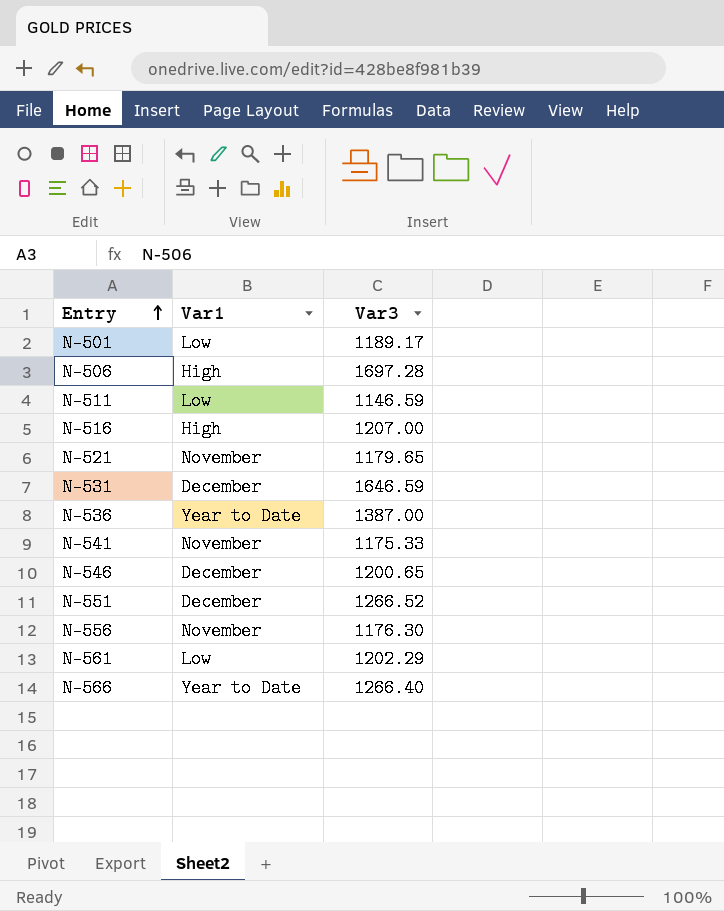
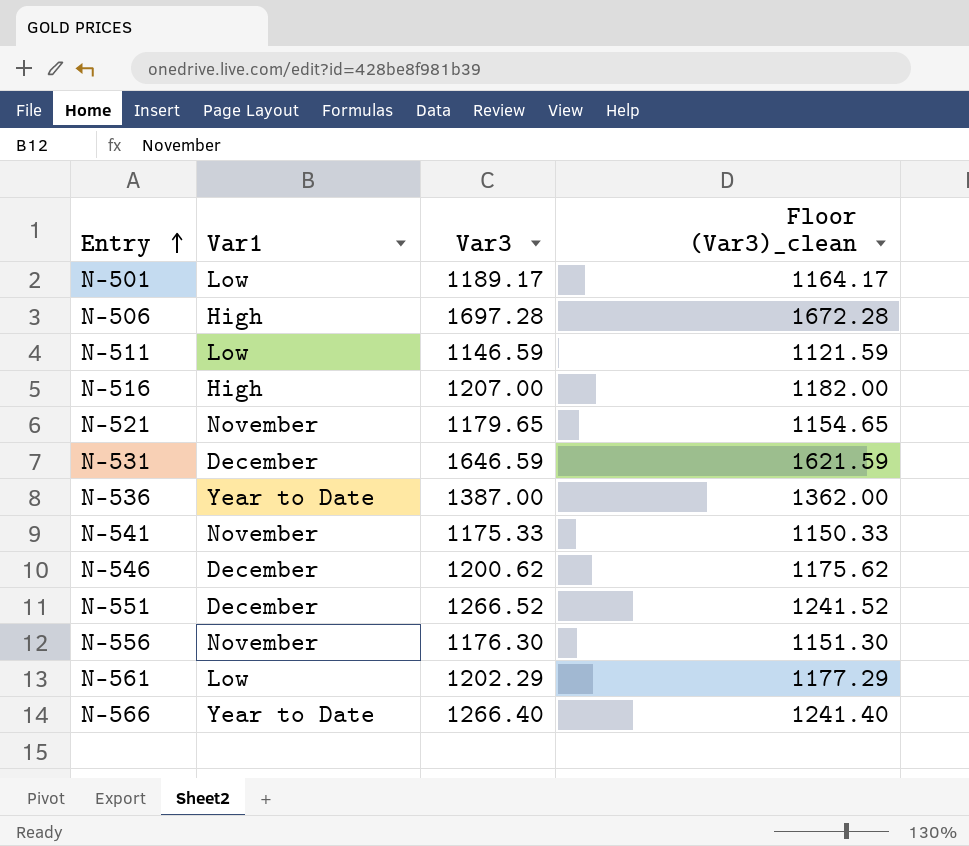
column Floor (Var3)_clean | formula: none -> [Var3] - 25
N-546 | Var3: 1200.65 -> 1200.62

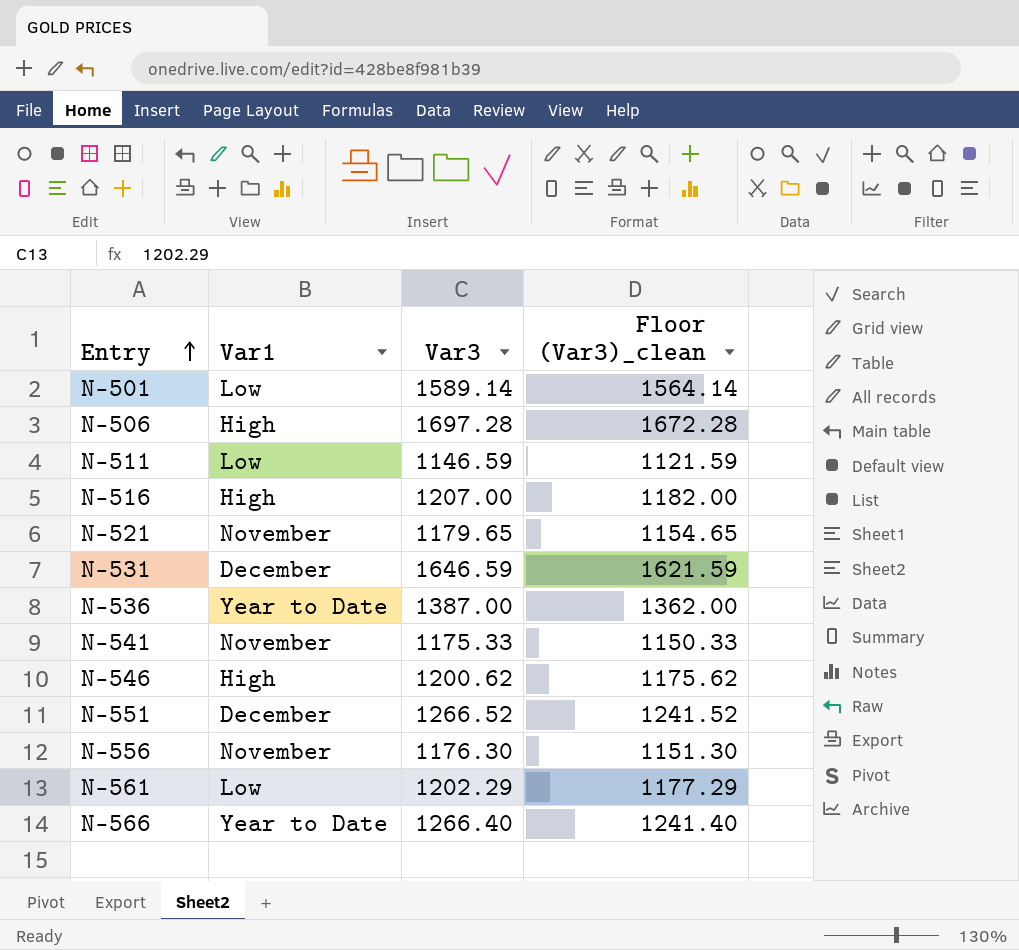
N-501 | Var3: 1189.17 -> 1589.14
N-501 | Floor (Var3)_clean: 1164.17 -> 1564.14
N-546 | Var1: December -> High

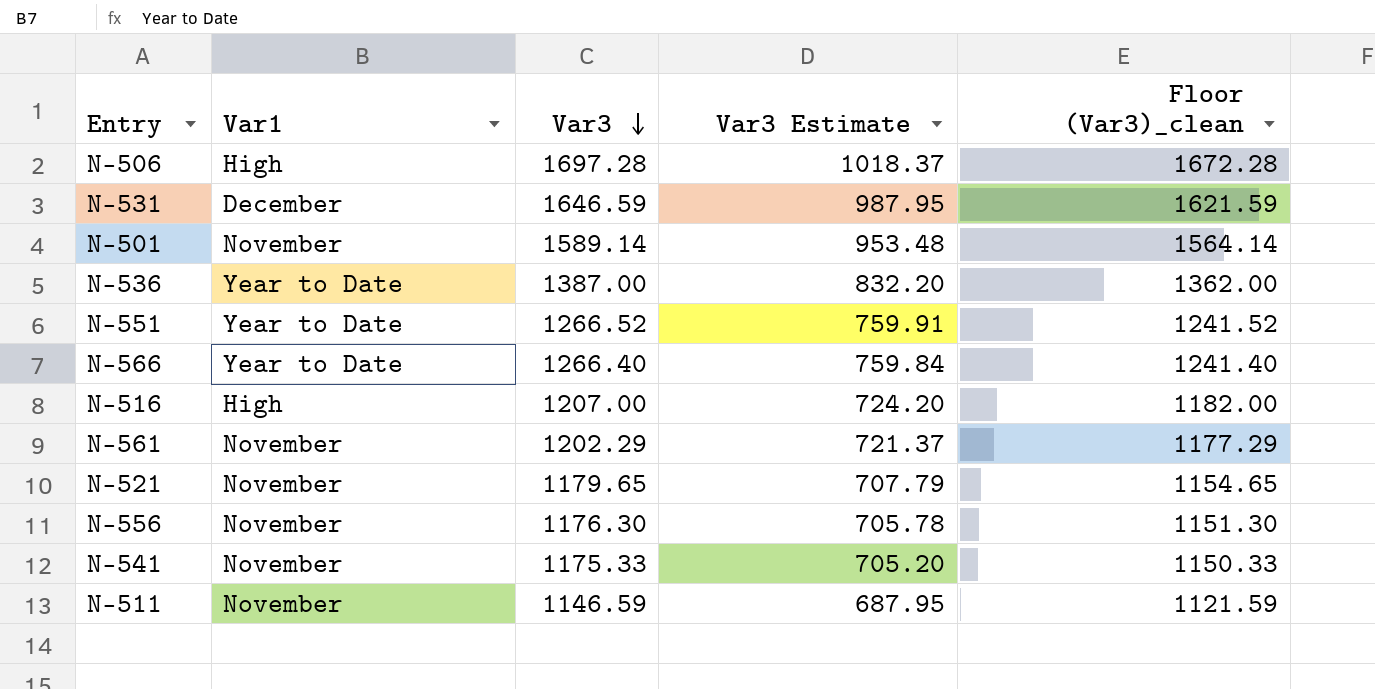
row order: Entry ascending -> Var3 descending
column Var3 Estimate | formula: none -> [Var3] * 0.6
row N-546: High | 1200.62 | 1175.62 -> none
N-501 | Var1: Low -> November
N-551 | Var1: December -> Year to Date
N-561 | Var1: Low -> November
N-511 | Var1: Low -> November

